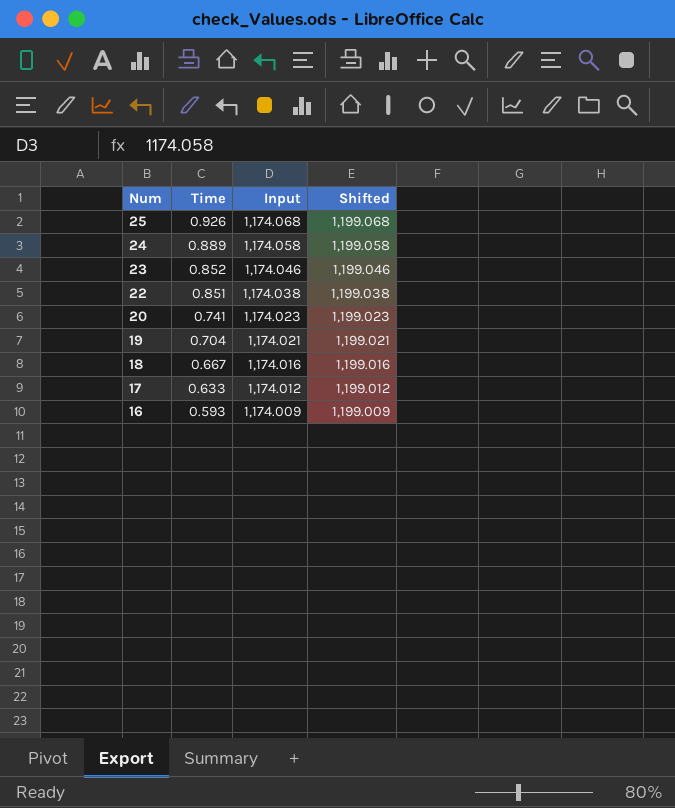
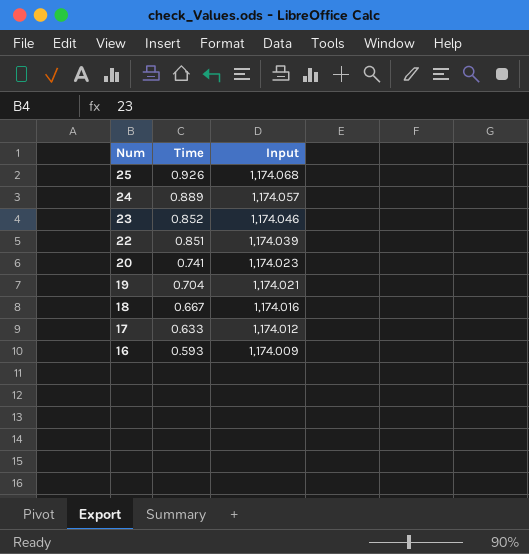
column Shifted | formula: [Input] + 25 -> none
24 | Input: 1,174.058 -> 1,174.057
22 | Input: 1,174.038 -> 1,174.039

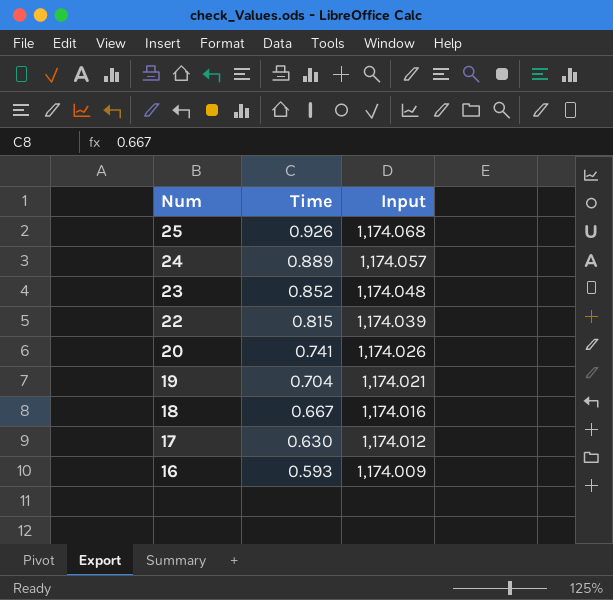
23 | Input: 1,174.046 -> 1,174.048
22 | Time: 0.851 -> 0.815
20 | Input: 1,174.023 -> 1,174.026
17 | Time: 0.633 -> 0.630

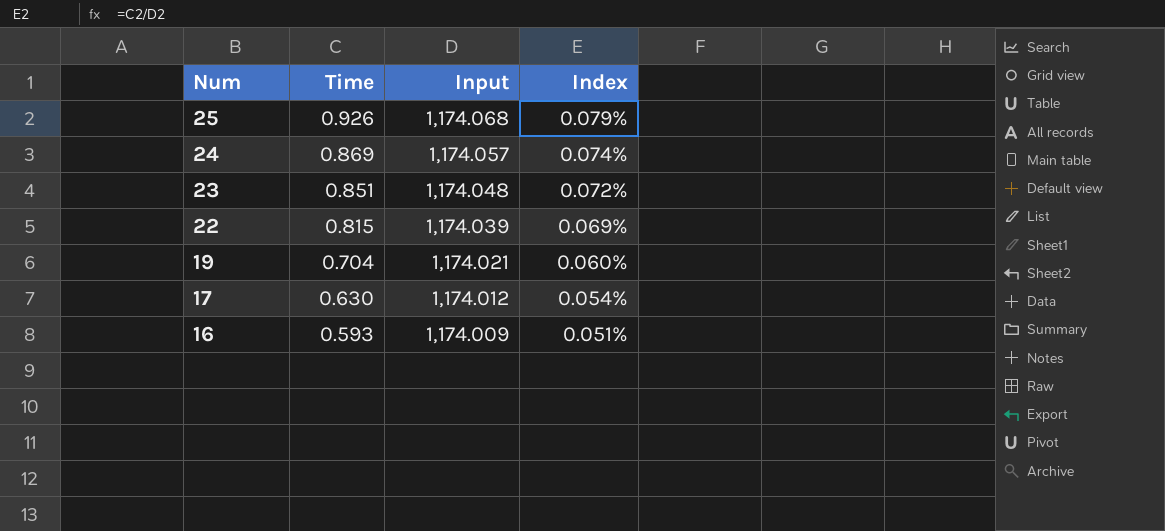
column Index | formula: none -> [Time] / [Input]
row 20: 0.741 | 1,174.026 -> none
row 18: 0.667 | 1,174.016 -> none
24 | Time: 0.889 -> 0.869
23 | Time: 0.852 -> 0.851

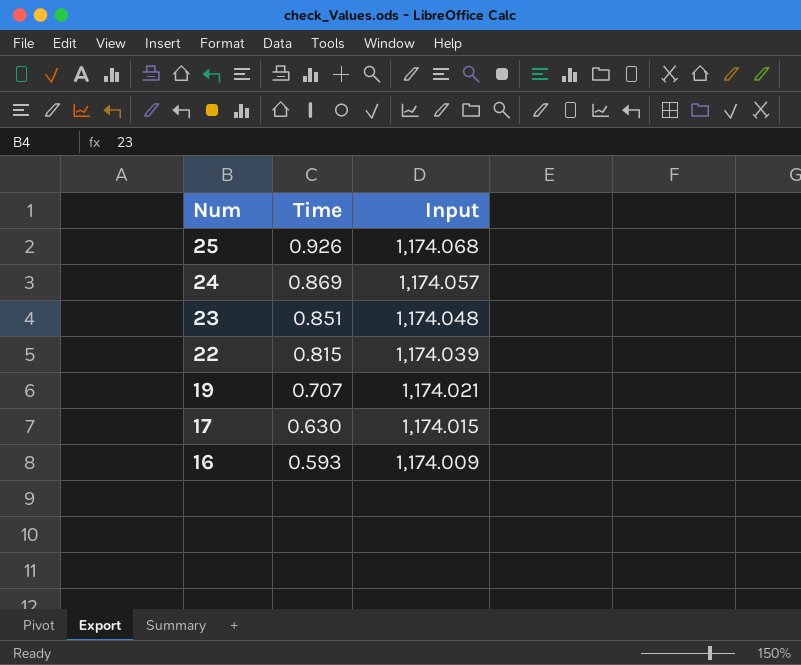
column Index | formula: [Time] / [Input] -> none
19 | Time: 0.704 -> 0.707
17 | Input: 1,174.012 -> 1,174.015

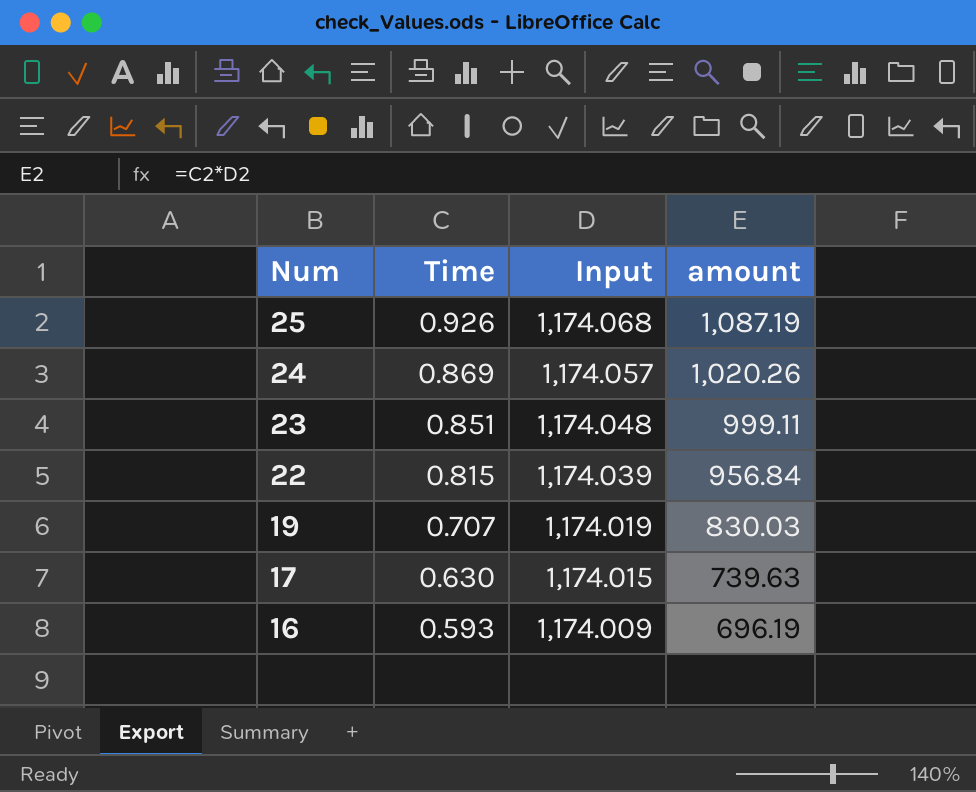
column amount | formula: none -> [Time] * [Input]
19 | Input: 1,174.021 -> 1,174.019

